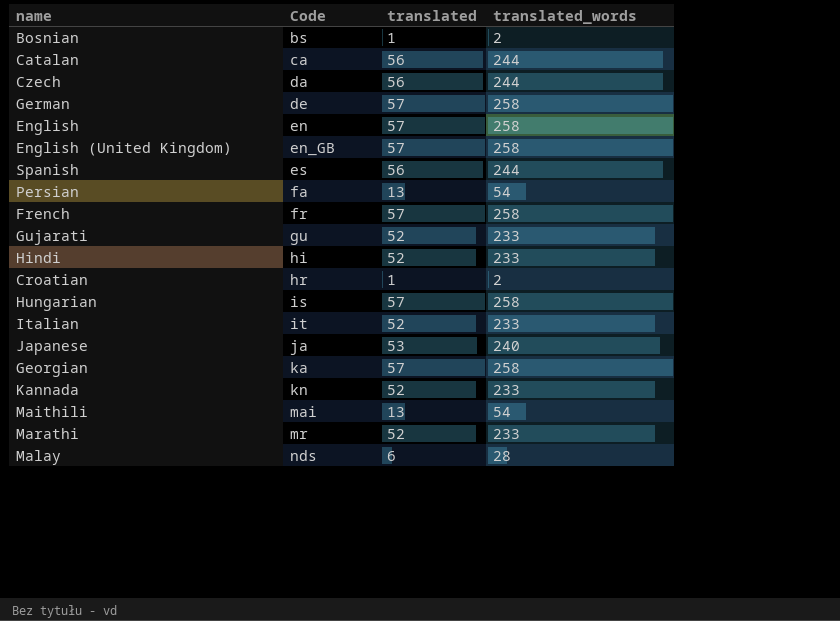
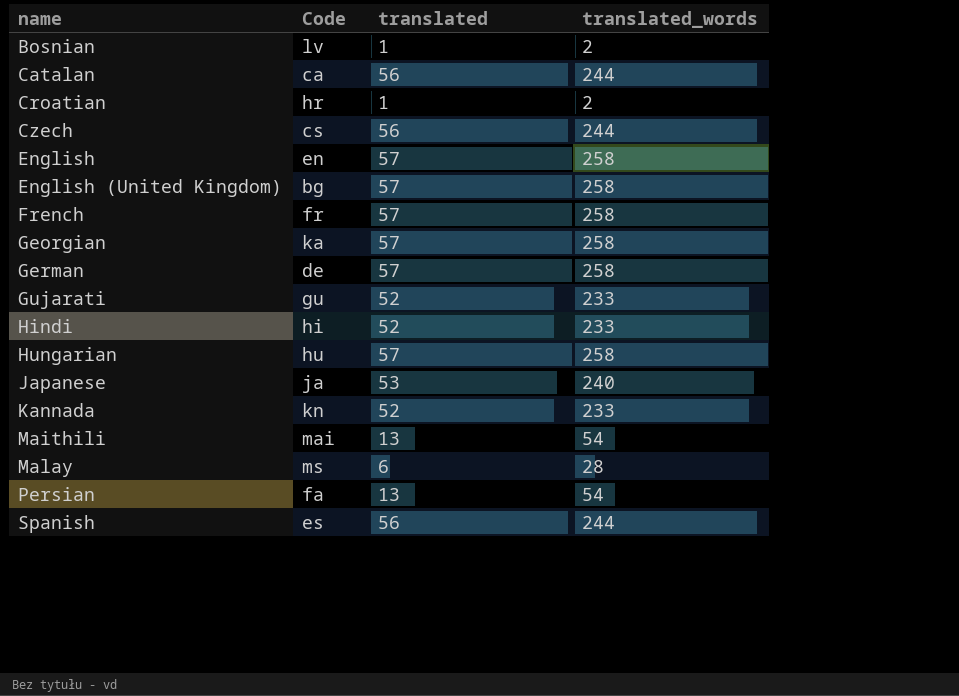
row order: Code ascending -> name ascending
row Italian: it | 52 | 233 -> none
row Marathi: mr | 52 | 233 -> none
Bosnian | Code: bs -> lv
Czech | Code: da -> cs
English (United Kingdom) | Code: en_GB -> bg
Hungarian | Code: is -> hu
Malay | Code: nds -> ms

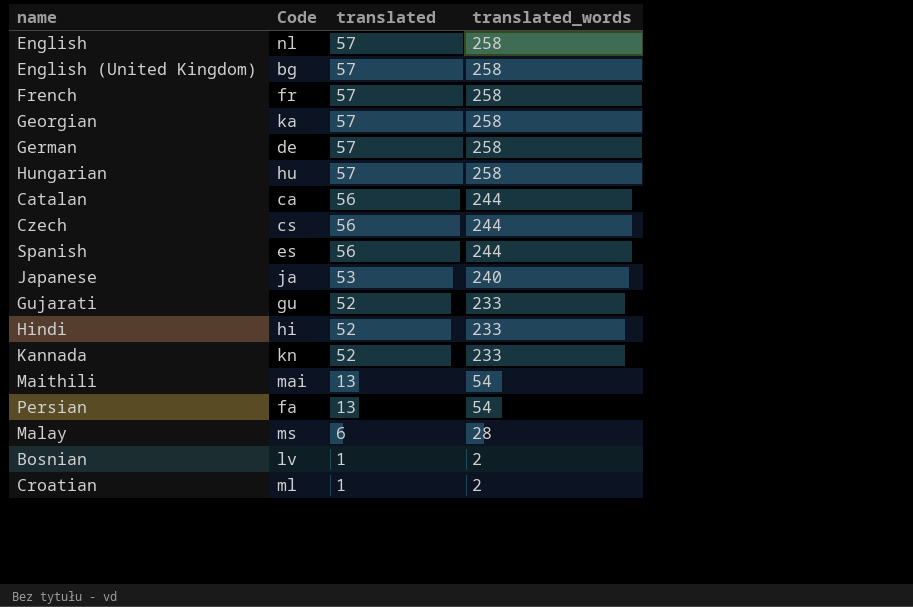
row order: name ascending -> translated descending
English | Code: en -> nl
Croatian | Code: hr -> ml

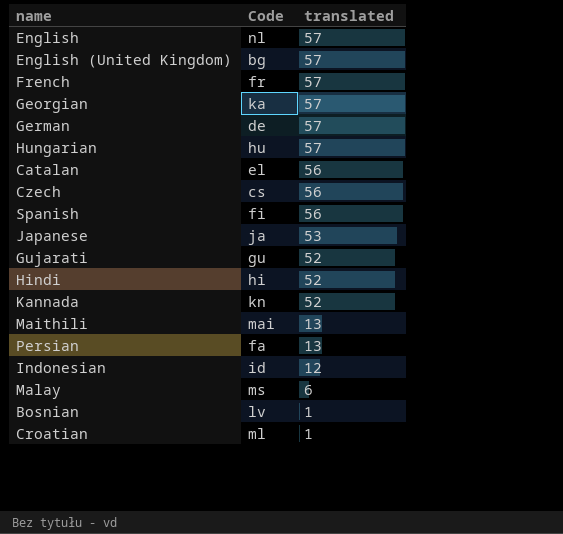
column translated_words | position: 4 -> none
Catalan | Code: ca -> el
Spanish | Code: es -> fi
row Indonesian: none -> id | 12

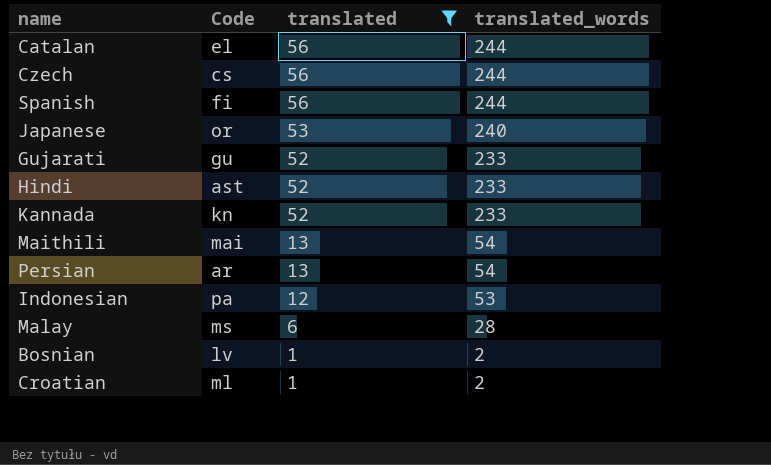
filter: none -> translated != 57
column translated_words | position: none -> 4
Japanese | Code: ja -> or
Hindi | Code: hi -> ast
Persian | Code: fa -> ar
Indonesian | Code: id -> pa

